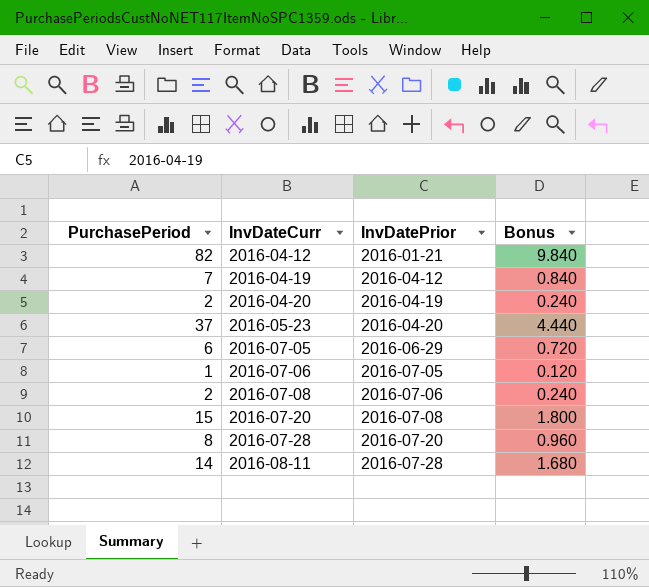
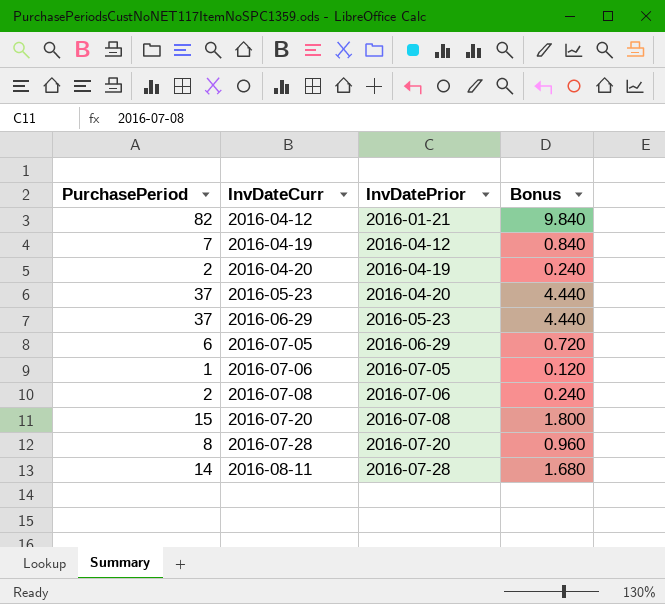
row 2016-06-29: none -> 37 | 2016-05-23 | 4.440

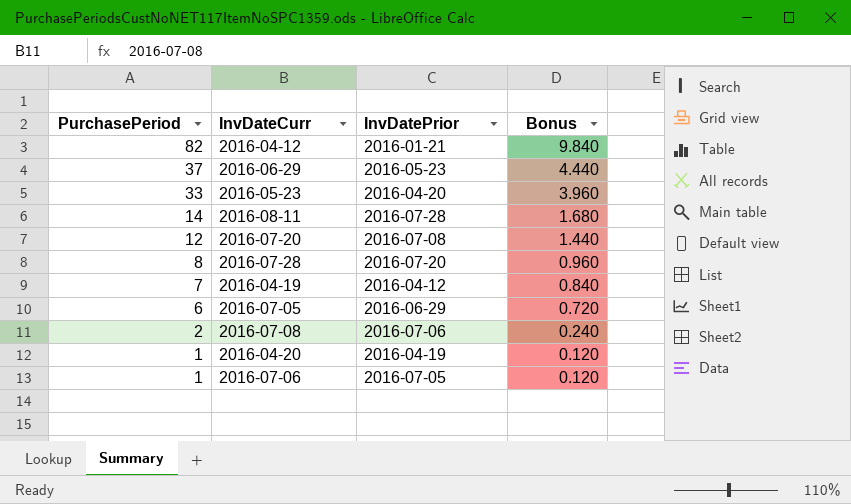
row order: InvDateCurr ascending -> PurchasePeriod descending
2016-05-23 | PurchasePeriod: 37 -> 33
2016-05-23 | Bonus: 4.440 -> 3.960
2016-07-20 | PurchasePeriod: 15 -> 12
2016-07-20 | Bonus: 1.800 -> 1.440
2016-04-20 | PurchasePeriod: 2 -> 1
2016-04-20 | Bonus: 0.240 -> 0.120

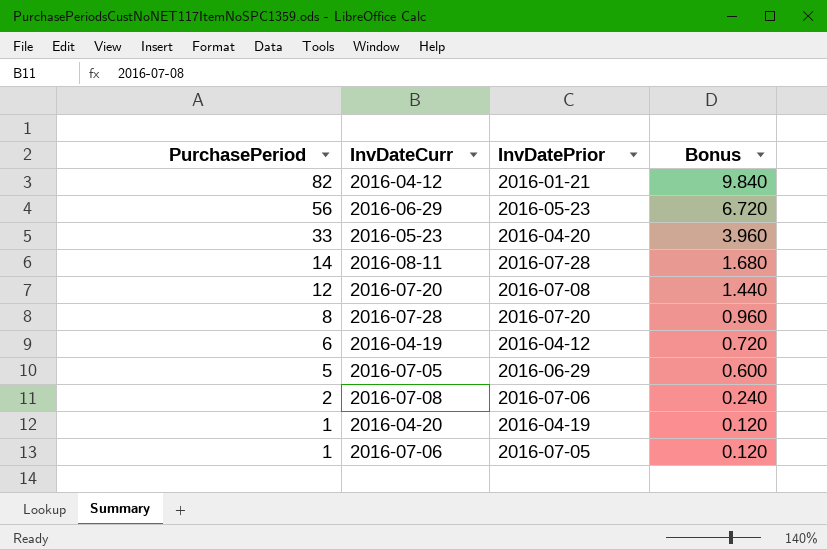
2016-06-29 | PurchasePeriod: 37 -> 56
2016-06-29 | Bonus: 4.440 -> 6.720
2016-04-19 | PurchasePeriod: 7 -> 6
2016-04-19 | Bonus: 0.840 -> 0.720
2016-07-05 | PurchasePeriod: 6 -> 5
2016-07-05 | Bonus: 0.720 -> 0.600

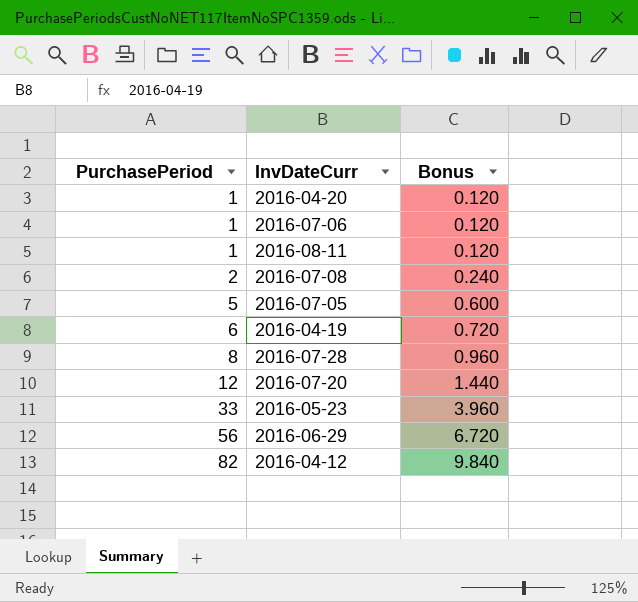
row order: PurchasePeriod descending -> PurchasePeriod ascending
column InvDatePrior | position: 3 -> none
2016-08-11 | PurchasePeriod: 14 -> 1
2016-08-11 | Bonus: 1.680 -> 0.120

